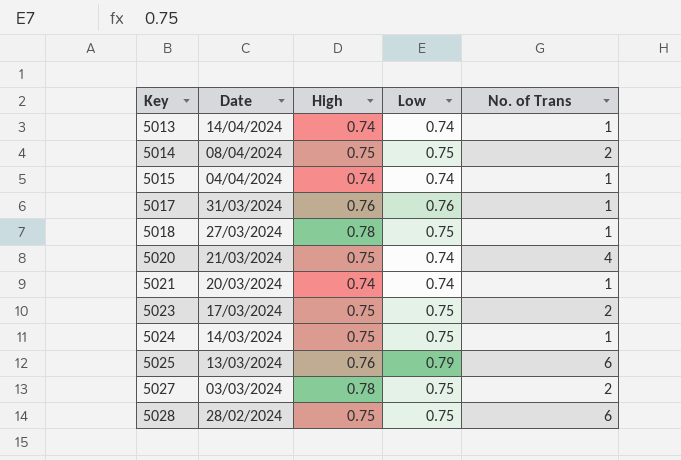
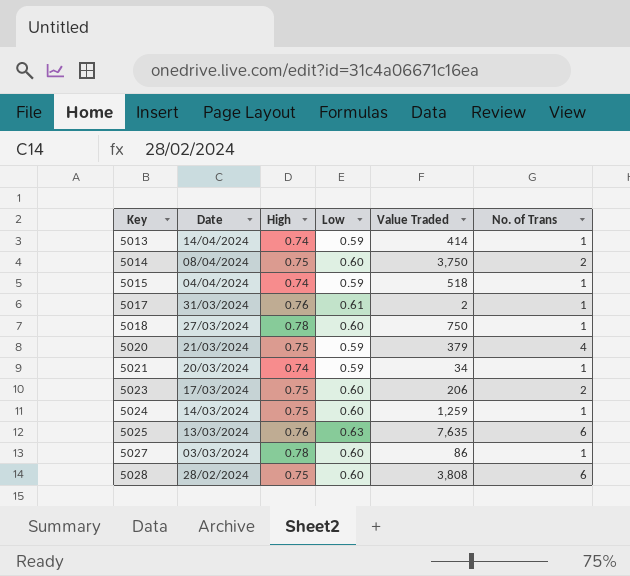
column Value Traded | position: none -> 5
5013 | Low: 0.74 -> 0.59
5014 | Low: 0.75 -> 0.60
5015 | Low: 0.74 -> 0.59
5017 | Low: 0.76 -> 0.61
5018 | Low: 0.75 -> 0.60
5020 | Low: 0.74 -> 0.59
5021 | Low: 0.74 -> 0.59
5023 | Low: 0.75 -> 0.60
5024 | Low: 0.75 -> 0.60
5025 | Low: 0.79 -> 0.63
5027 | Low: 0.75 -> 0.60
5027 | No. of Trans: 2 -> 1
5028 | Low: 0.75 -> 0.60

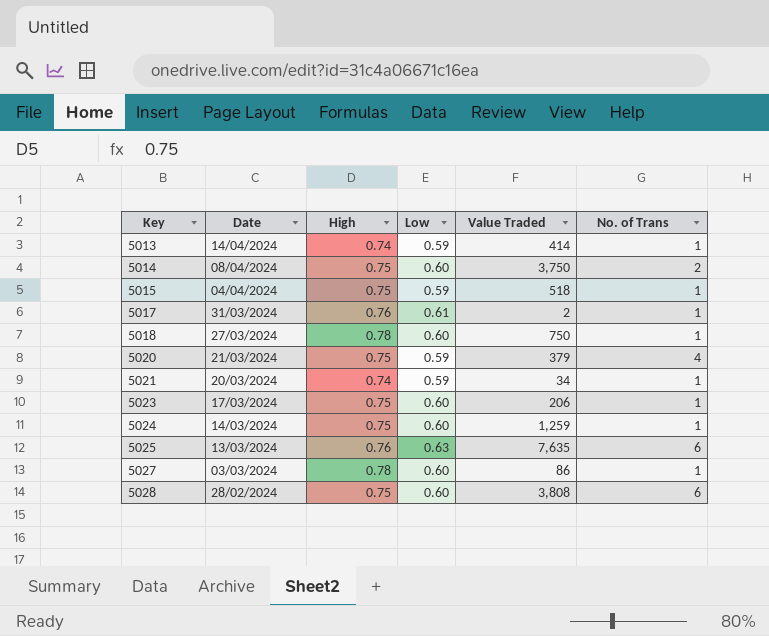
5015 | High: 0.74 -> 0.75
5023 | No. of Trans: 2 -> 1

